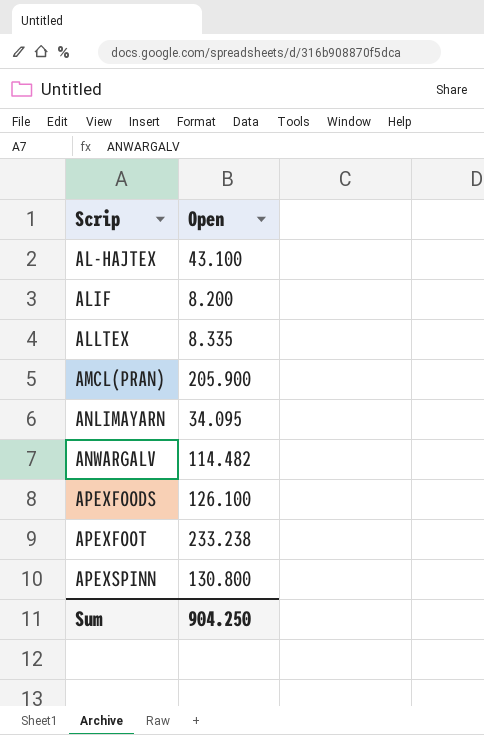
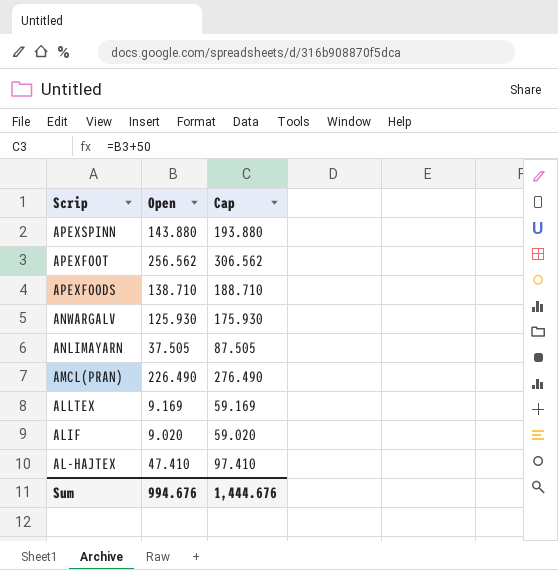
row order: Scrip ascending -> Scrip descending
column Cap | formula: none -> [Open] + 50
APEXSPINN | Open: 130.800 -> 143.880
APEXFOOT | Open: 233.238 -> 256.562
APEXFOODS | Open: 126.100 -> 138.710
ANWARGALV | Open: 114.482 -> 125.930
ANLIMAYARN | Open: 34.095 -> 37.505
AMCL(PRAN) | Open: 205.900 -> 226.490
ALLTEX | Open: 8.335 -> 9.169
ALIF | Open: 8.200 -> 9.020
AL-HAJTEX | Open: 43.100 -> 47.410
Sum | Open: 904.250 -> 994.676

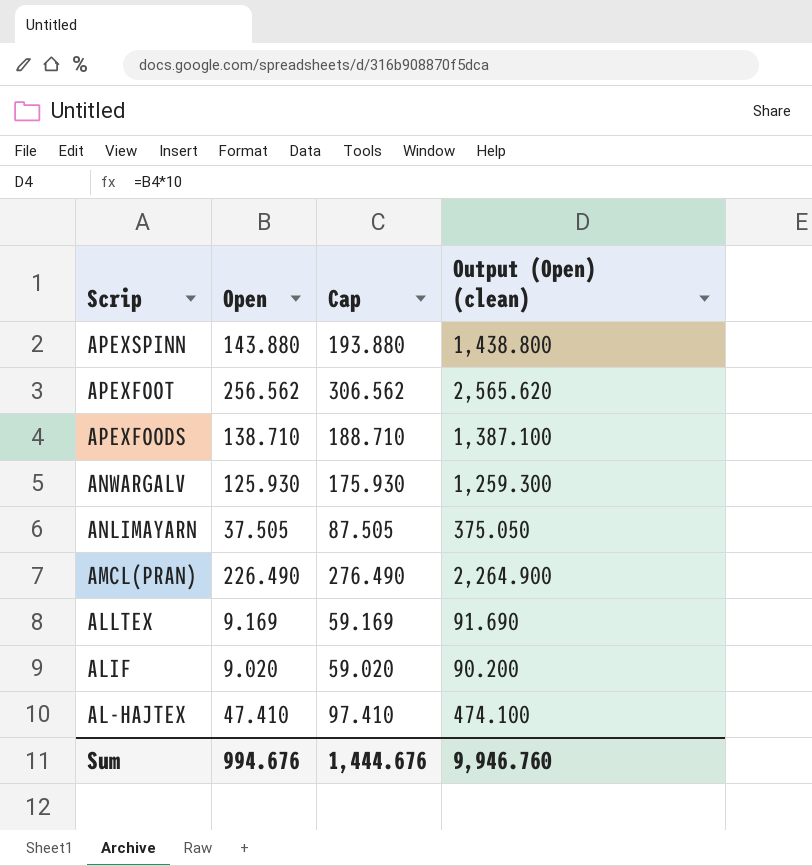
column Output (Open) (clean) | formula: none -> [Open] * 10

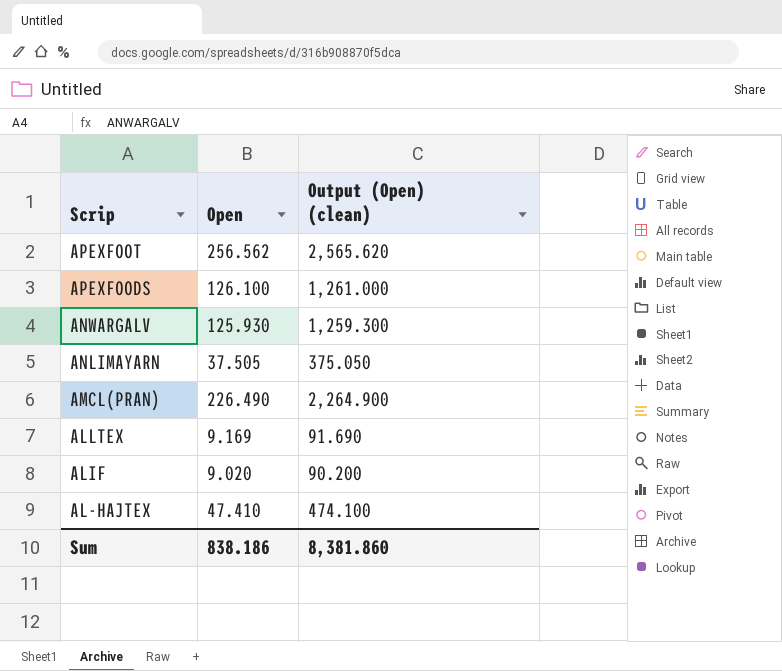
column Cap | formula: [Open] + 50 -> none
row APEXSPINN: 143.880 | 193.880 | 1,438.800 -> none
APEXFOODS | Open: 138.710 -> 126.100
APEXFOODS | Output (Open) (clean): 1,387.100 -> 1,261.000
Sum | Open: 994.676 -> 838.186
Sum | Output (Open) (clean): 9,946.760 -> 8,381.860

